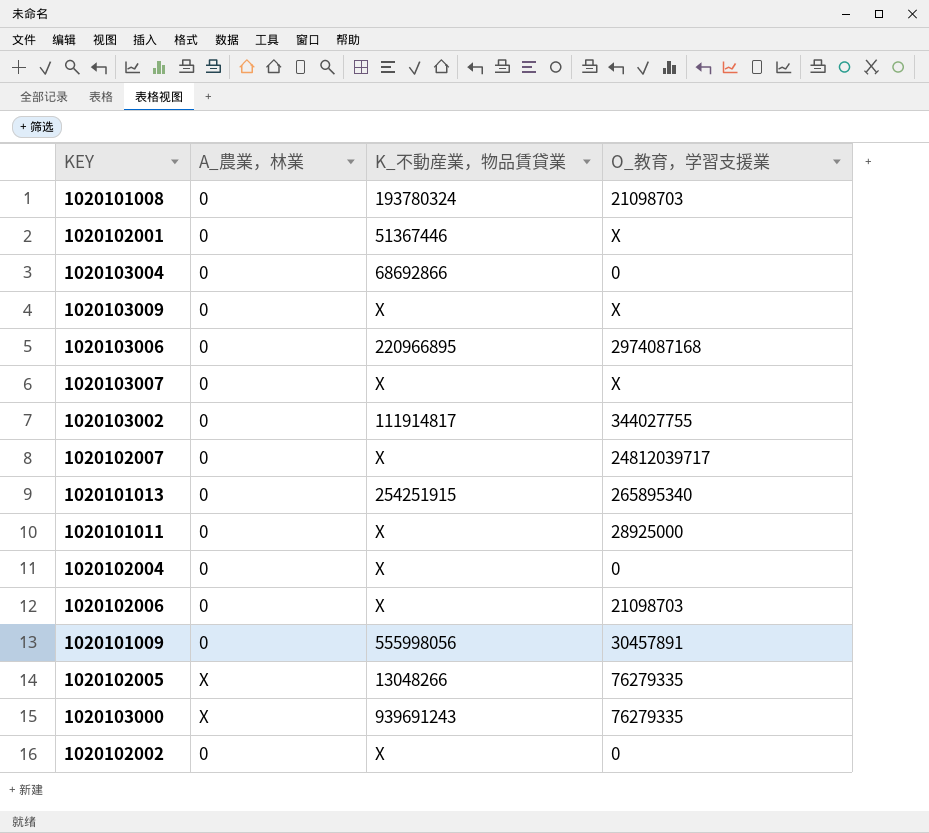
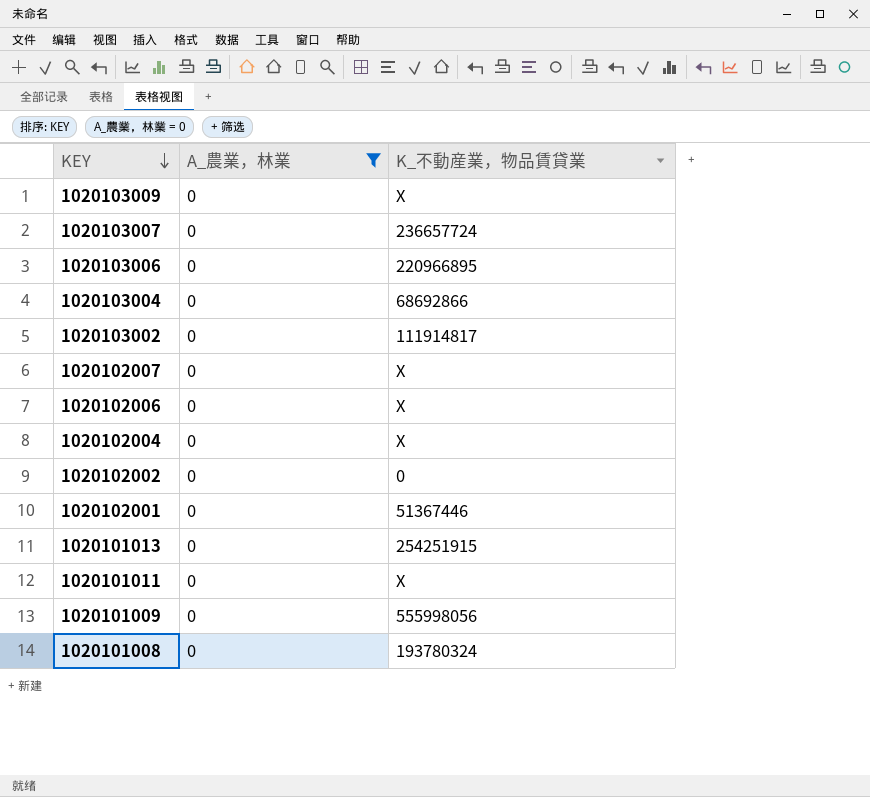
filter: none -> A_農業，林業 = 0
row order: none -> KEY descending
column O_教育，学習支援業 | position: 4 -> none
1020103007 | K_不動産業，物品賃貸業: X -> 236657724
1020102002 | K_不動産業，物品賃貸業: X -> 0

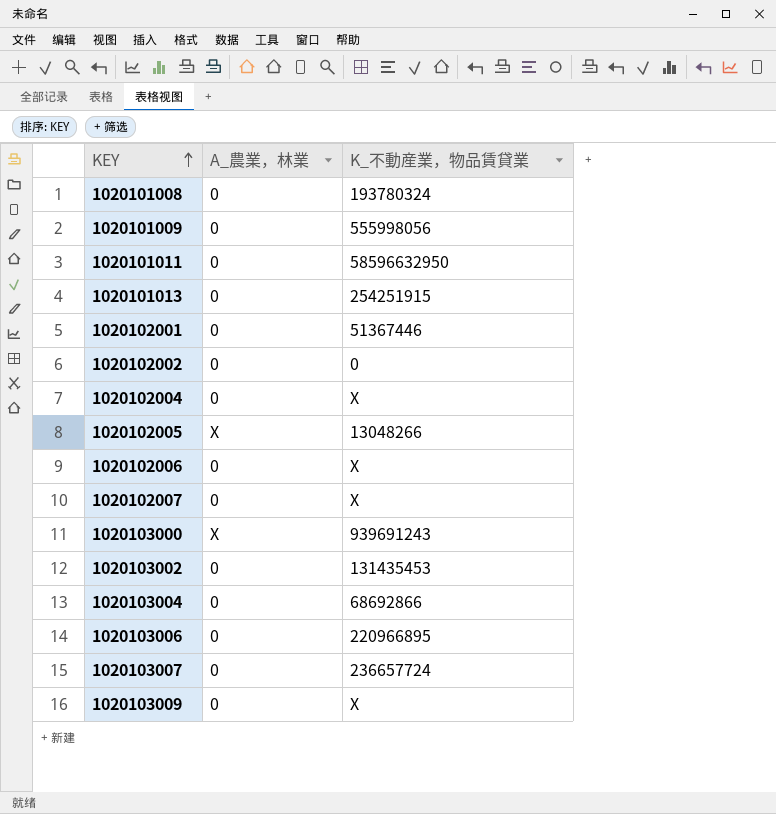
filter: A_農業，林業 = 0 -> none
row order: KEY descending -> KEY ascending
1020101011 | K_不動産業，物品賃貸業: X -> 58596632950
1020103002 | K_不動産業，物品賃貸業: 111914817 -> 131435453

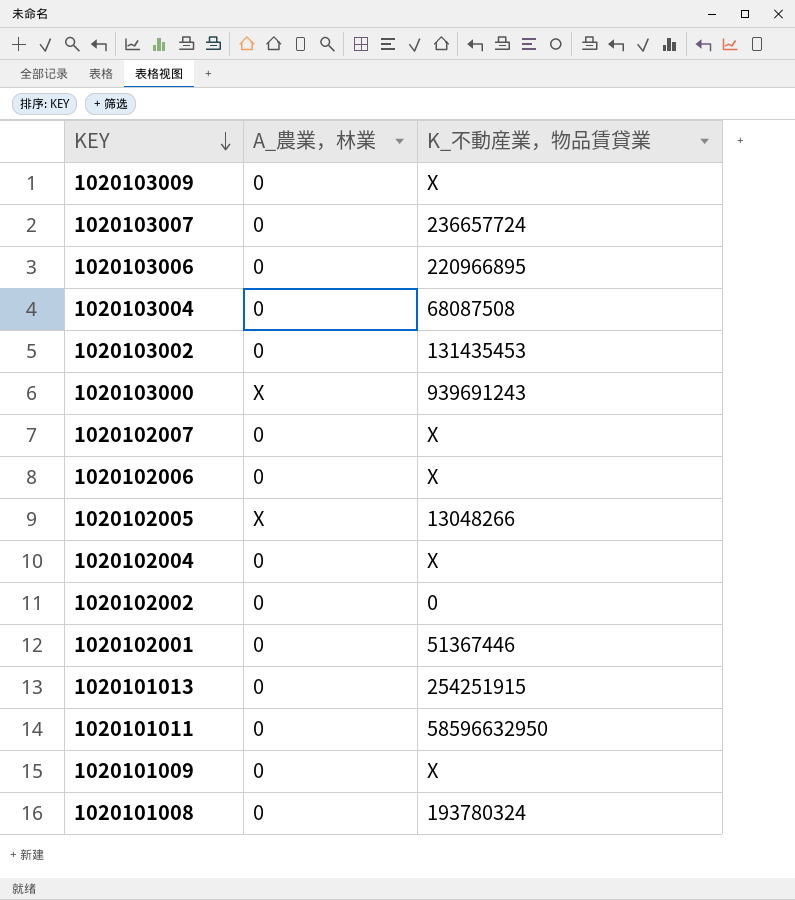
row order: KEY ascending -> KEY descending
1020103004 | K_不動産業，物品賃貸業: 68692866 -> 68087508
1020101009 | K_不動産業，物品賃貸業: 555998056 -> X

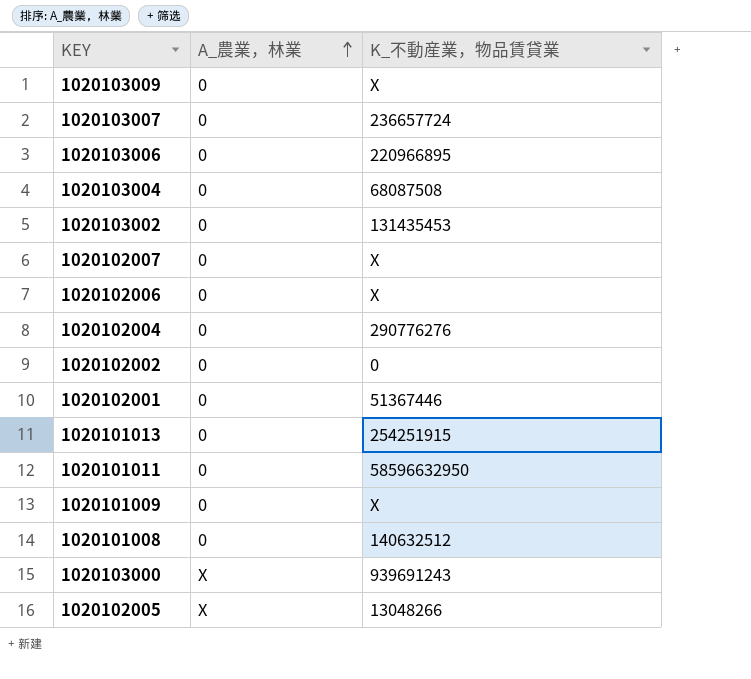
row order: KEY descending -> A_農業，林業 ascending
1020102004 | K_不動産業，物品賃貸業: X -> 290776276
1020101008 | K_不動産業，物品賃貸業: 193780324 -> 140632512

